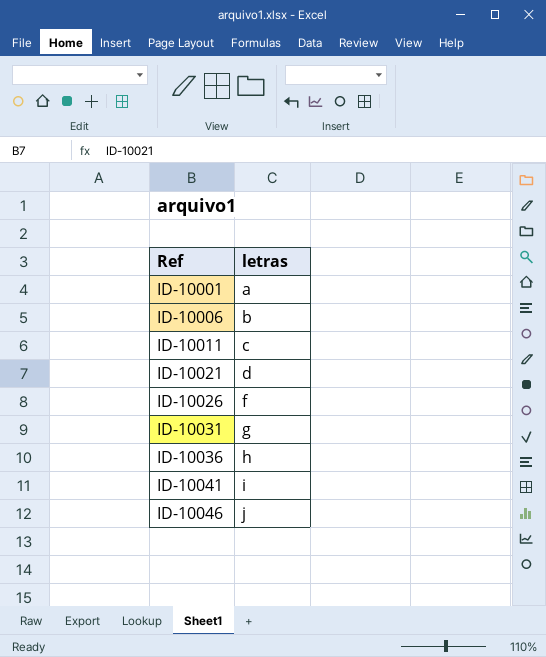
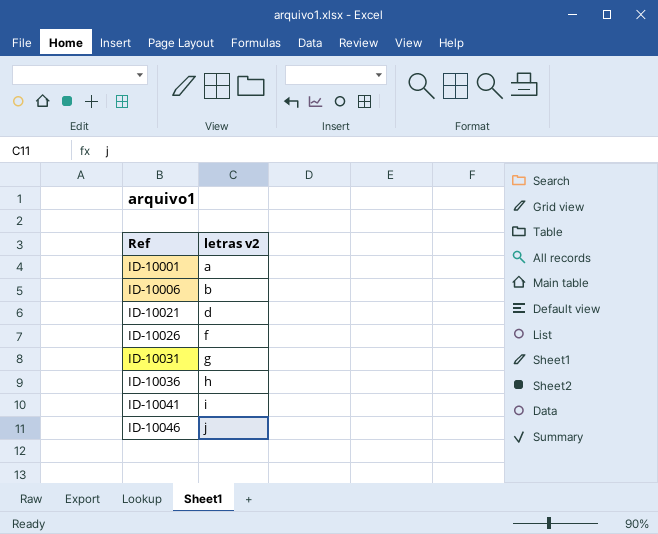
column name: letras -> letras v2
row ID-10011: c -> none

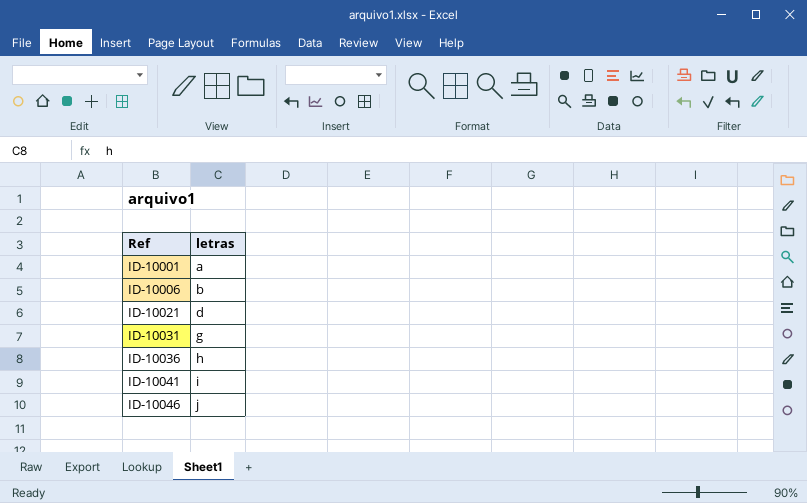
column name: letras v2 -> letras
row ID-10026: f -> none

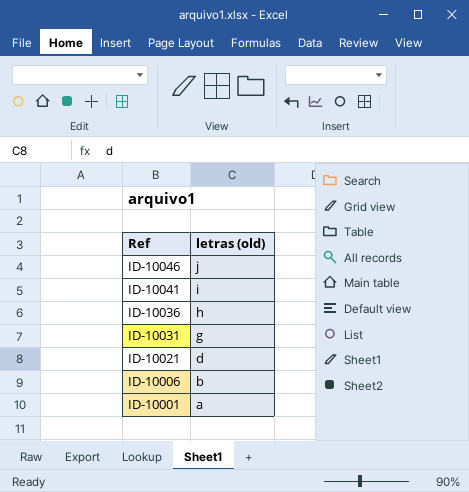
row order: Ref ascending -> Ref descending
column name: letras -> letras (old)

